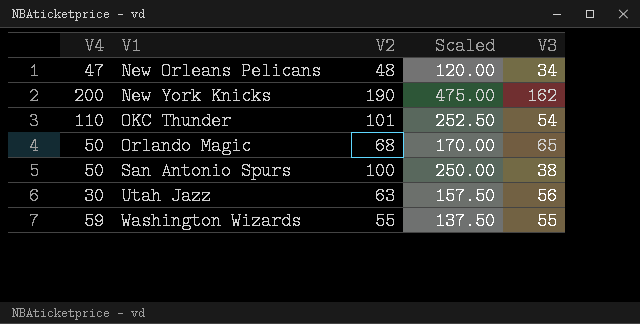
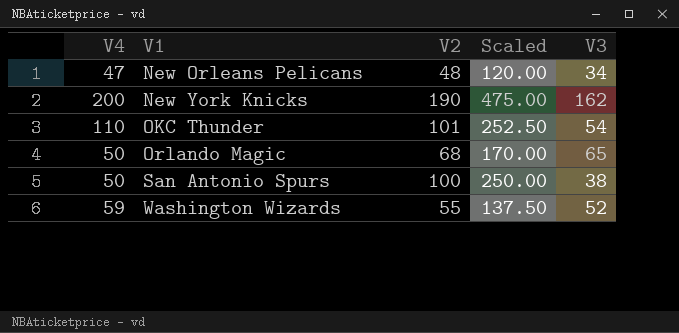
row Utah Jazz: 30 | 63 | 157.50 | 56 -> none
Washington Wizards | V3: 55 -> 52

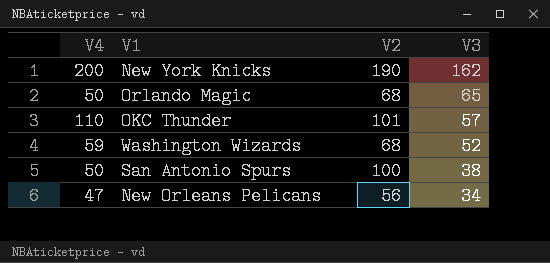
row order: V1 ascending -> V3 descending
column Scaled | formula: [V2] * 2.5 -> none
OKC Thunder | V3: 54 -> 57
Washington Wizards | V2: 55 -> 68
New Orleans Pelicans | V2: 48 -> 56

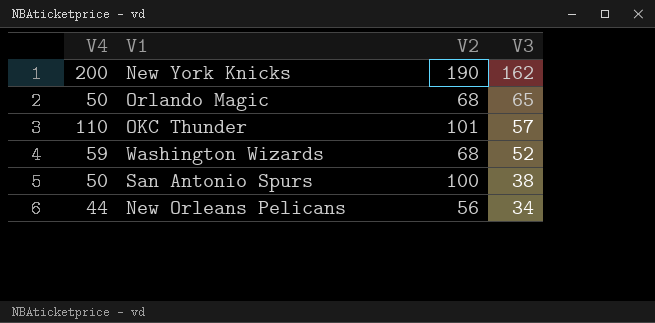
New Orleans Pelicans | V4: 47 -> 44

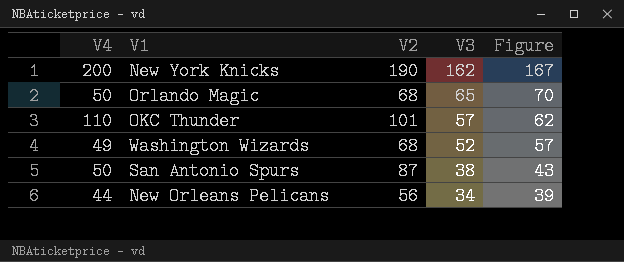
column Figure | formula: none -> [V3] + 5
Washington Wizards | V4: 59 -> 49
San Antonio Spurs | V2: 100 -> 87

